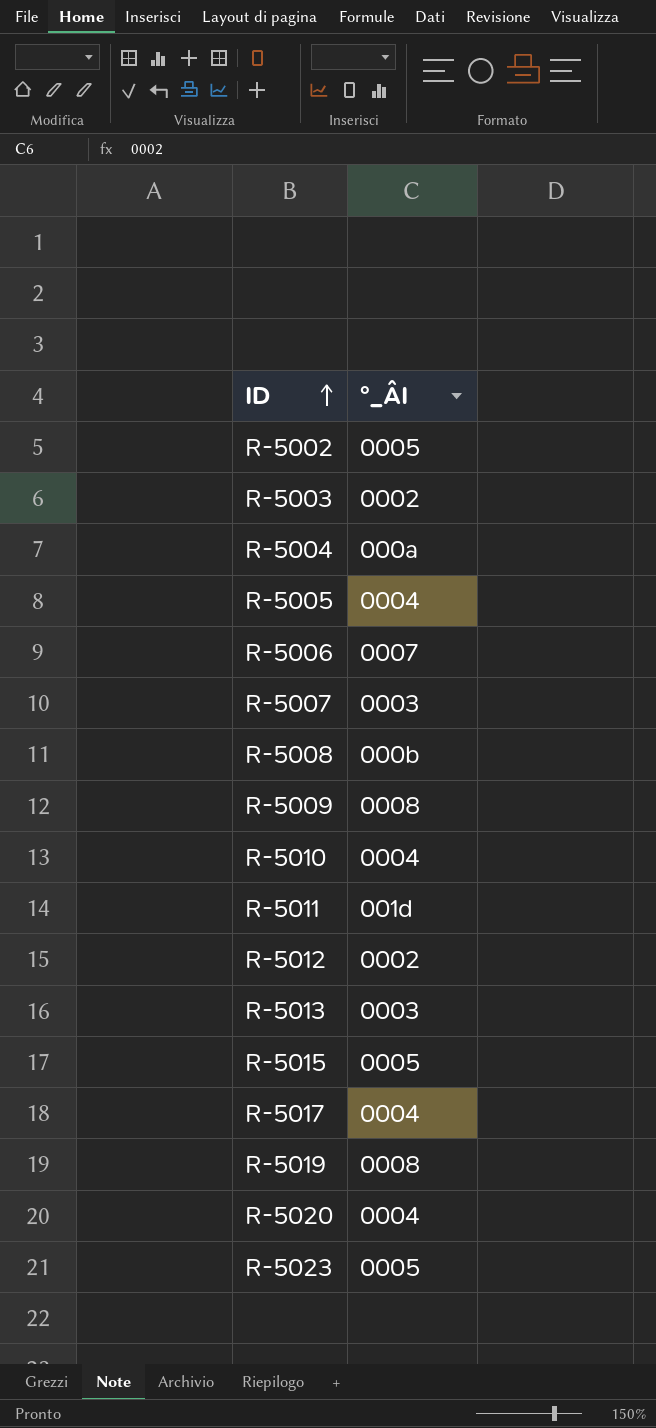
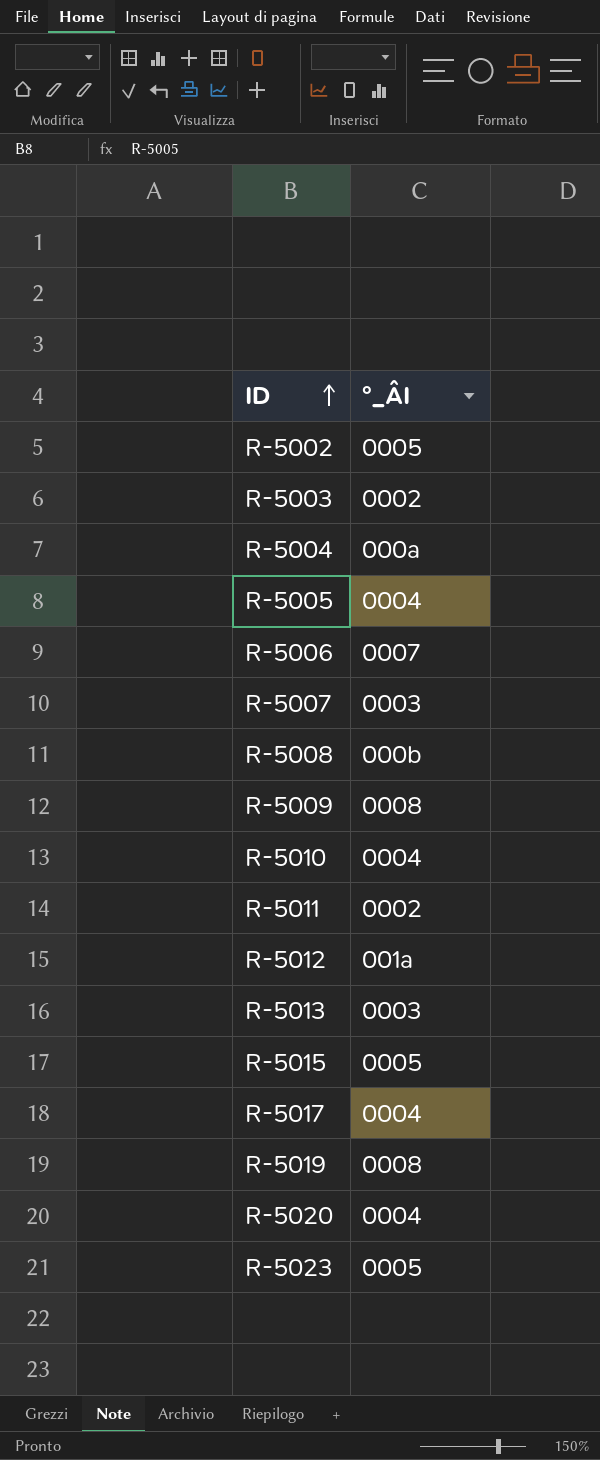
R-5011 | °_ÂI: 001d -> 0002
R-5012 | °_ÂI: 0002 -> 001a

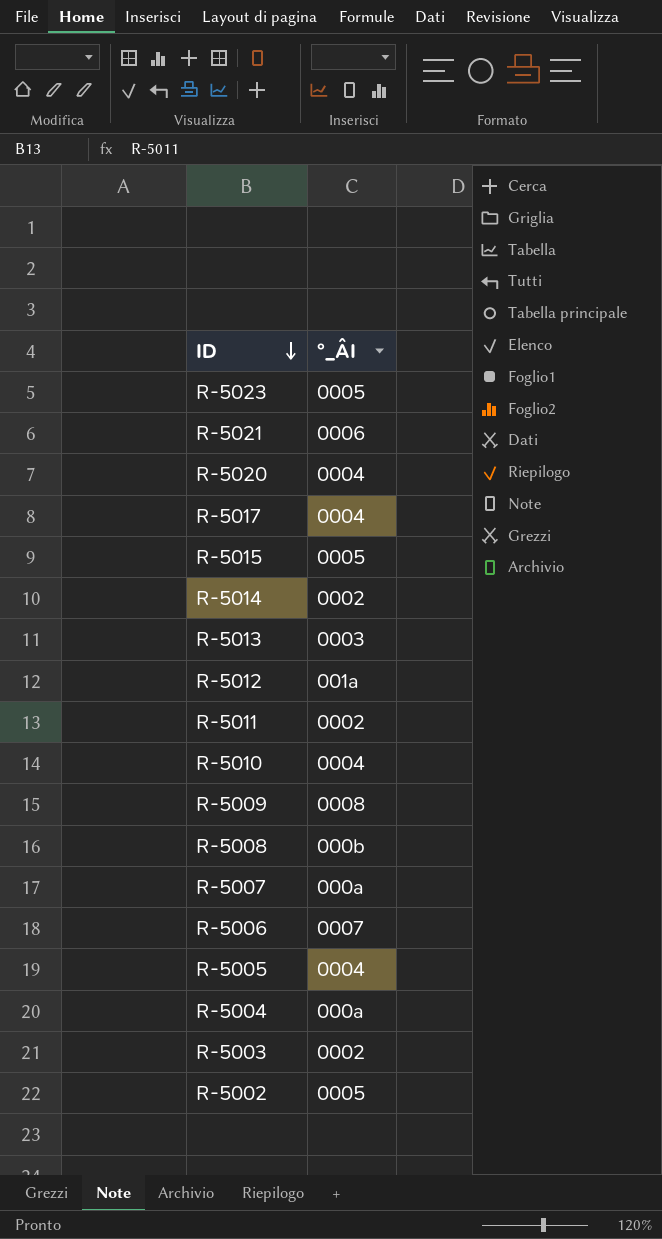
row order: ID ascending -> ID descending
row R-5019: 0008 -> none
row R-5021: none -> 0006
row R-5014: none -> 0002
R-5007 | °_ÂI: 0003 -> 000a

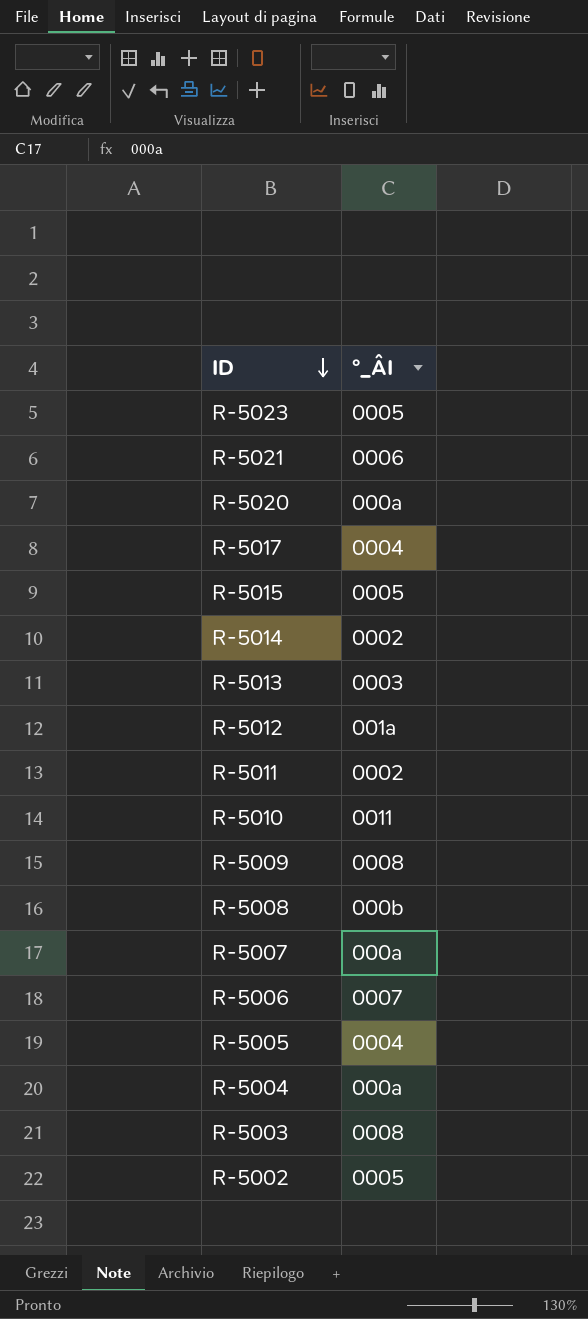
R-5020 | °_ÂI: 0004 -> 000a
R-5010 | °_ÂI: 0004 -> 0011
R-5003 | °_ÂI: 0002 -> 0008

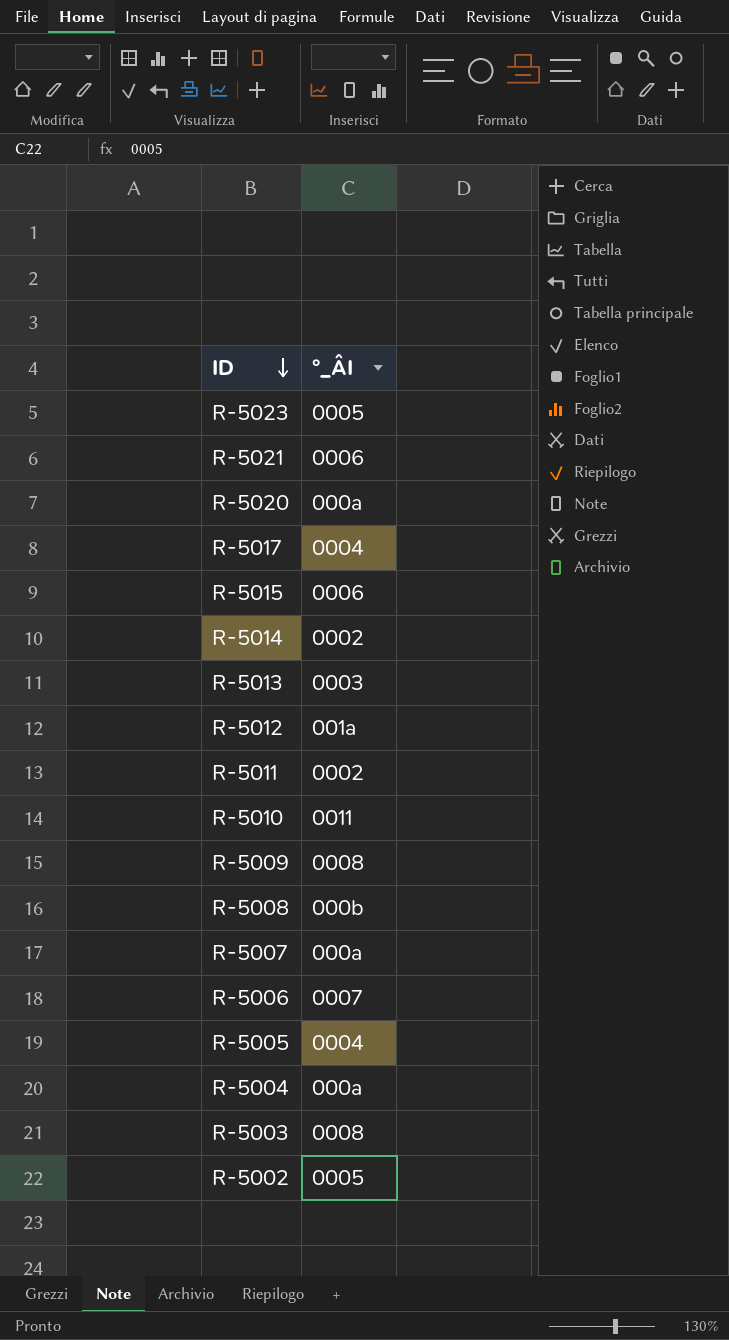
R-5015 | °_ÂI: 0005 -> 0006

